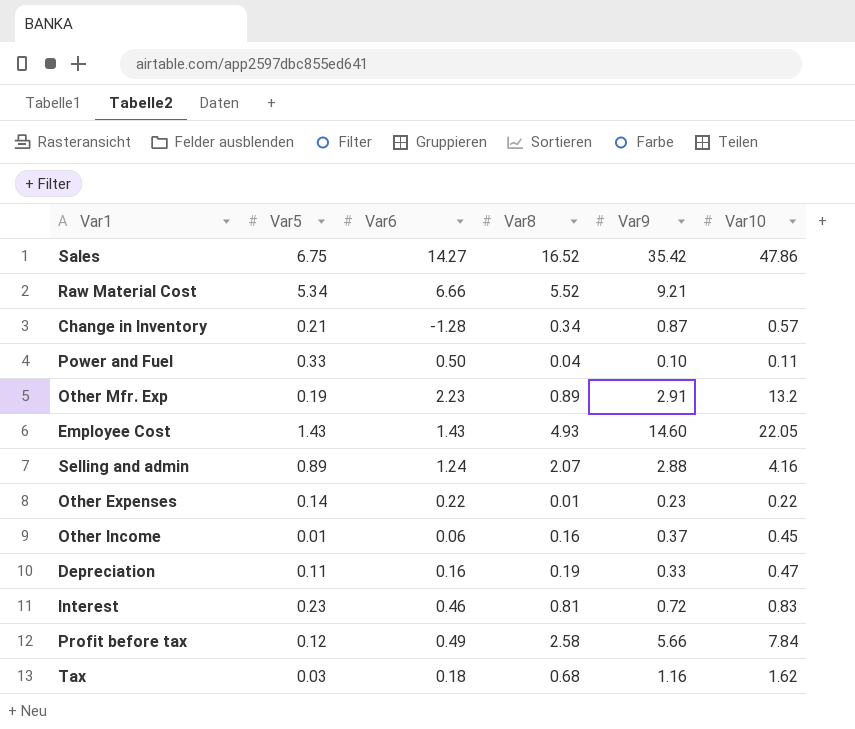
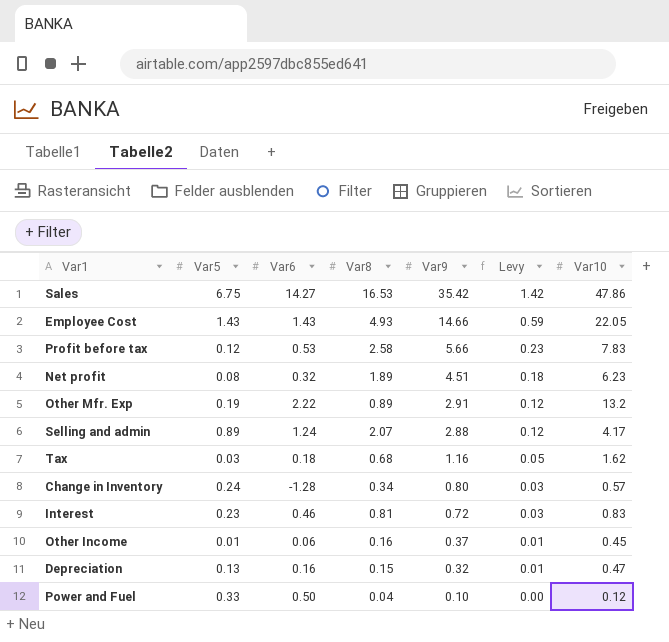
row order: none -> Var9 descending
column Levy | formula: none -> [Var9] * 0.04
row Raw Material Cost: 5.34 | 6.66 | 5.52 | 9.21 | none -> none
row Other Expenses: 0.14 | 0.22 | 0.01 | 0.23 | 0.22 -> none
Sales | Var8: 16.52 -> 16.53
Employee Cost | Var9: 14.60 -> 14.66
Profit before tax | Var6: 0.49 -> 0.53
Profit before tax | Var10: 7.84 -> 7.83
row Net profit: none -> 0.08 | 0.32 | 1.89 | 4.51 | 0.18 | 6.23
Other Mfr. Exp | Var6: 2.23 -> 2.22
Selling and admin | Var10: 4.16 -> 4.17
Change in Inventory | Var5: 0.21 -> 0.24
Change in Inventory | Var9: 0.87 -> 0.80
Depreciation | Var5: 0.11 -> 0.13
Depreciation | Var8: 0.19 -> 0.15
Depreciation | Var9: 0.33 -> 0.32
Power and Fuel | Var10: 0.11 -> 0.12

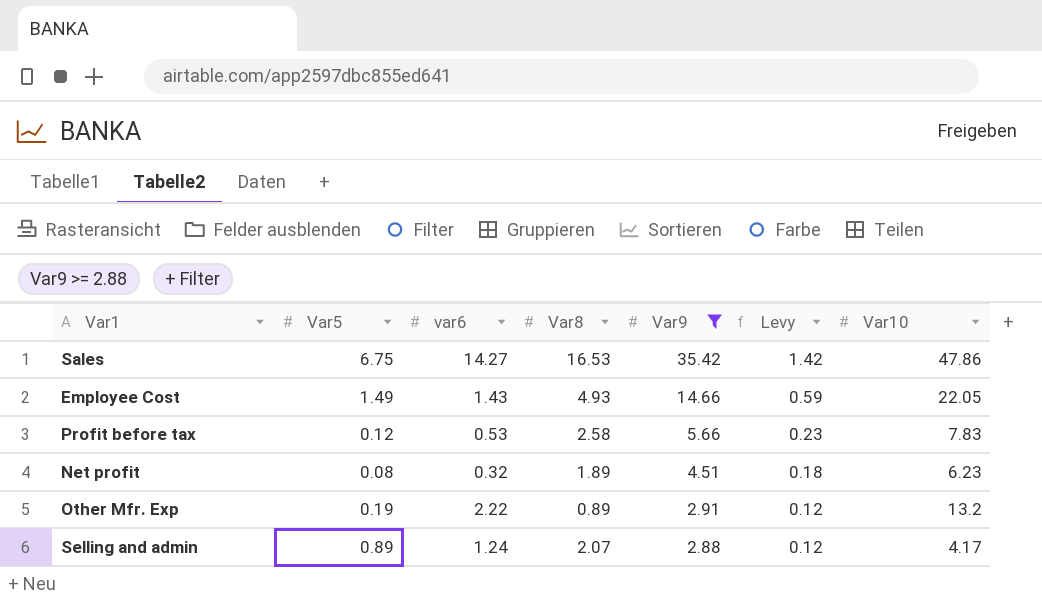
filter: none -> Var9 >= 2.88
column name: Var6 -> var6
Employee Cost | Var5: 1.43 -> 1.49

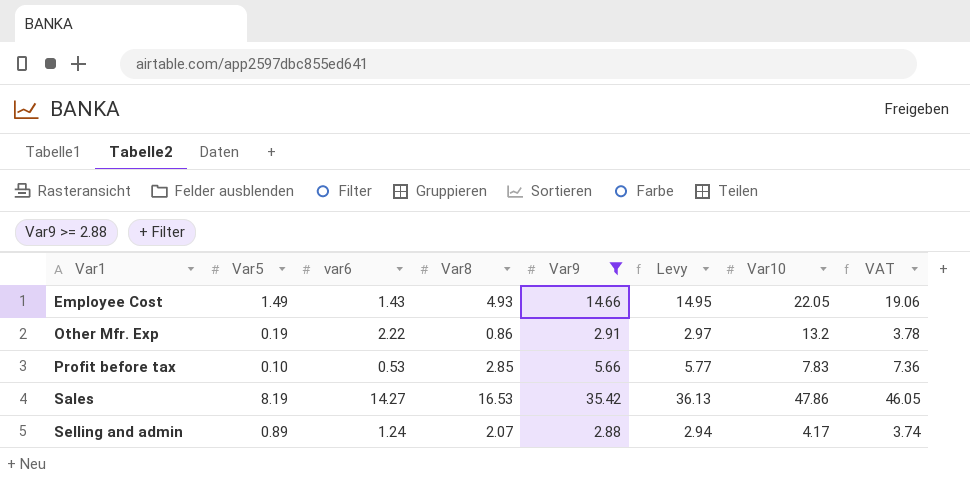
row order: Var9 descending -> Var1 ascending
column Levy | formula: [Var9] * 0.04 -> [Var9] * 1.02
column VAT | formula: none -> [Var9] * 1.3
row Net profit: 0.08 | 0.32 | 1.89 | 4.51 | 0.18 | 6.23 -> none
Other Mfr. Exp | Var8: 0.89 -> 0.86
Profit before tax | Var5: 0.12 -> 0.10
Profit before tax | Var8: 2.58 -> 2.85
Sales | Var5: 6.75 -> 8.19

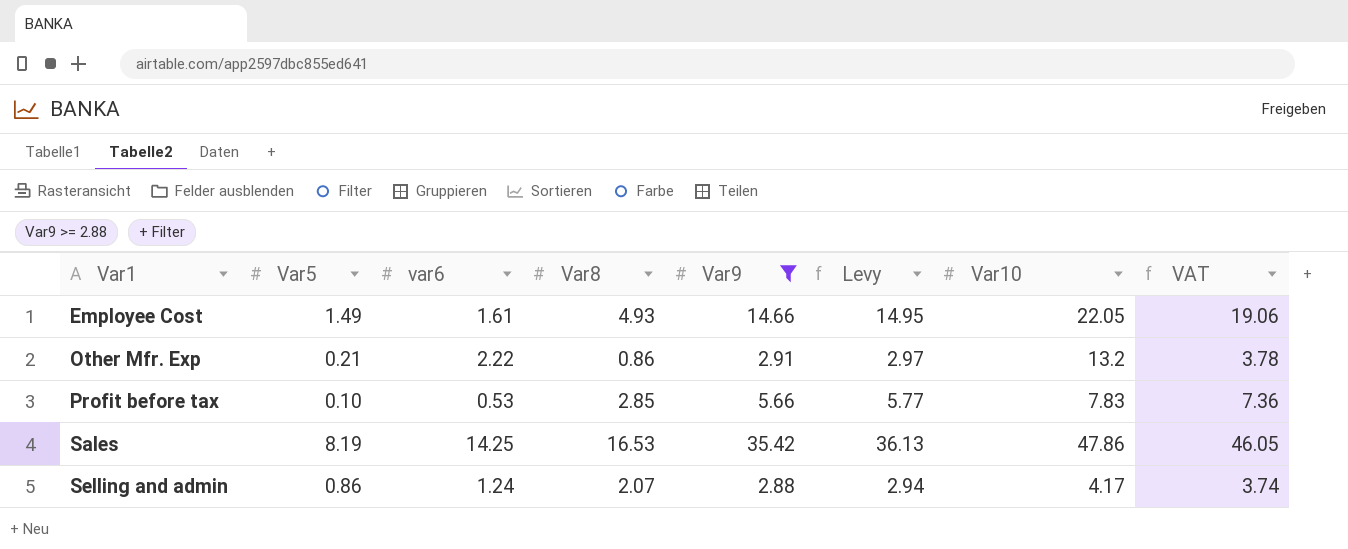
Employee Cost | var6: 1.43 -> 1.61
Other Mfr. Exp | Var5: 0.19 -> 0.21
Sales | var6: 14.27 -> 14.25
Selling and admin | Var5: 0.89 -> 0.86

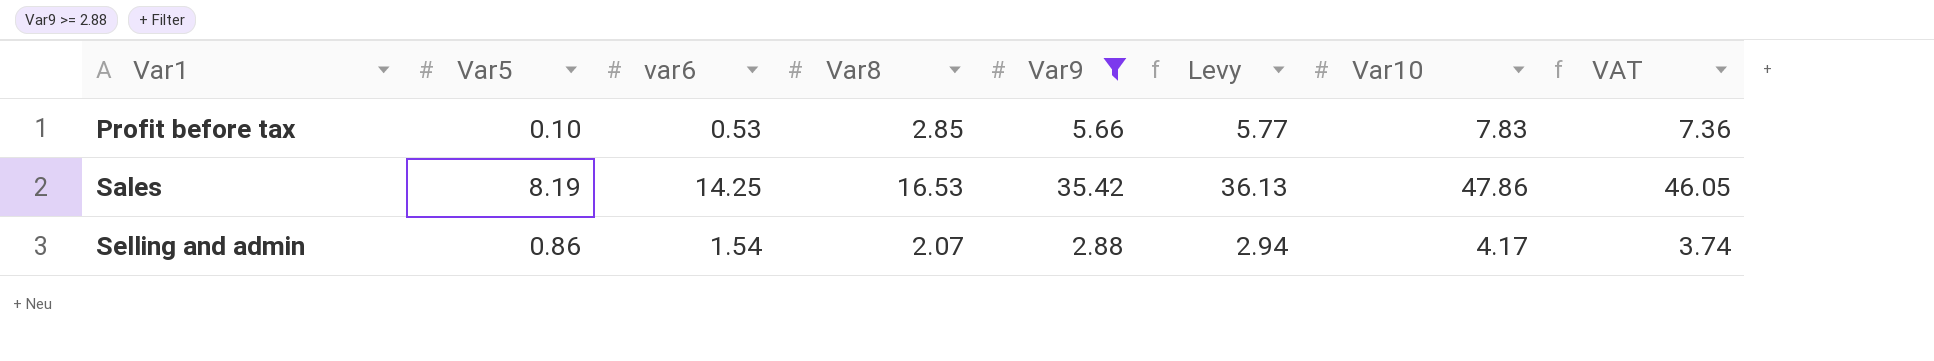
row Employee Cost: 1.49 | 1.61 | 4.93 | 14.66 | 14.95 | 22.05 | 19.06 -> none
row Other Mfr. Exp: 0.21 | 2.22 | 0.86 | 2.91 | 2.97 | 13.2 | 3.78 -> none
Selling and admin | var6: 1.24 -> 1.54

